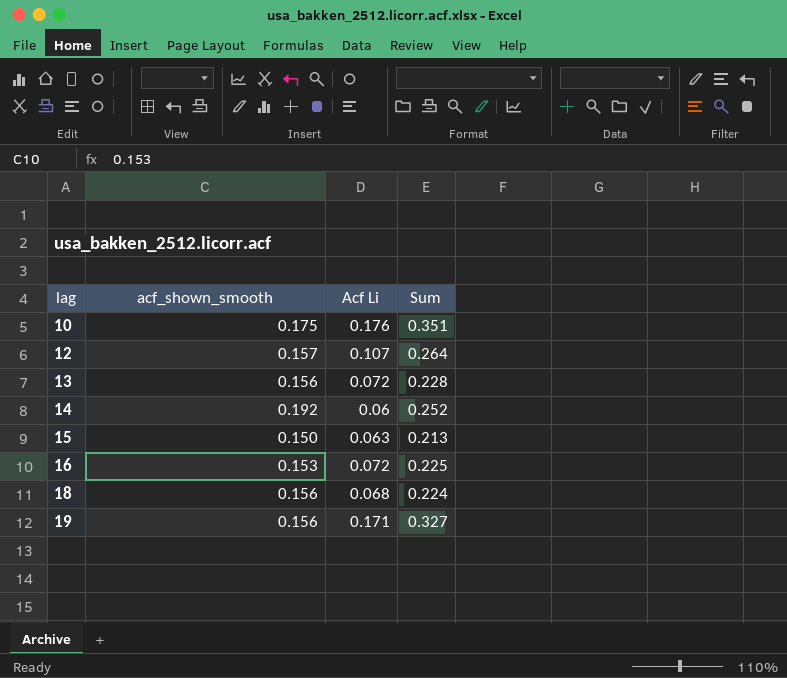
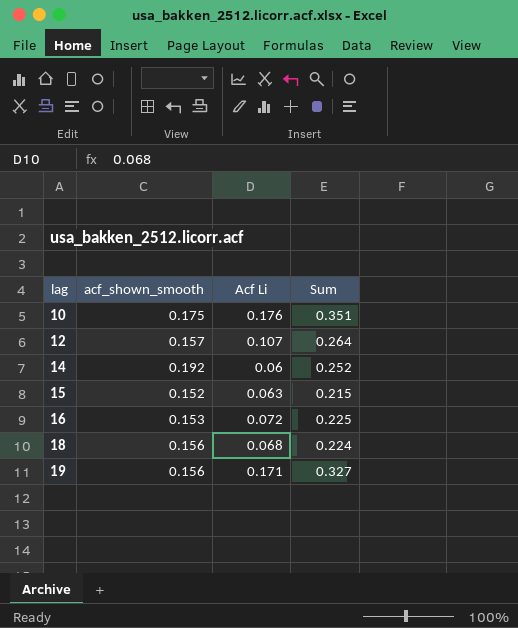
row 13: 0.156 | 0.072 | 0.228 -> none
15 | acf_shown_smooth: 0.150 -> 0.152
15 | Sum: 0.213 -> 0.215

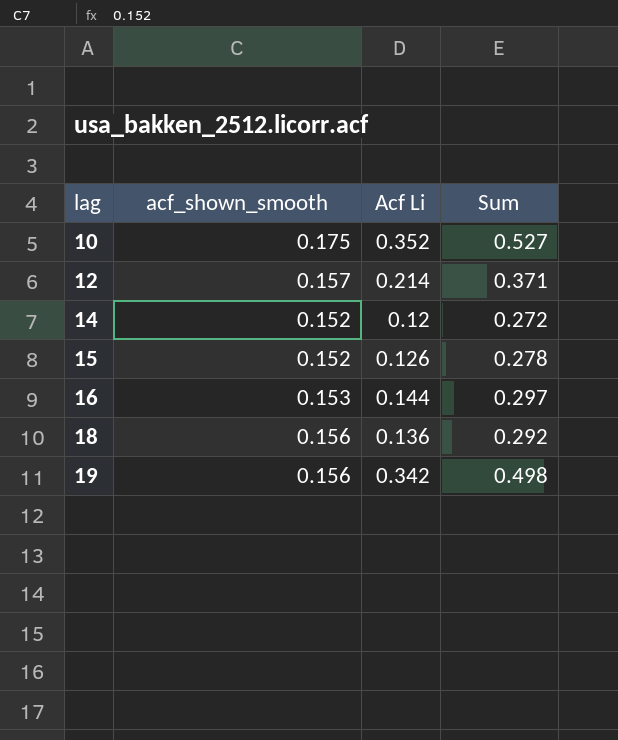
10 | Acf Li: 0.176 -> 0.352
10 | Sum: 0.351 -> 0.527
12 | Acf Li: 0.107 -> 0.214
12 | Sum: 0.264 -> 0.371
14 | acf_shown_smooth: 0.192 -> 0.152
14 | Acf Li: 0.06 -> 0.12
14 | Sum: 0.252 -> 0.272
15 | Acf Li: 0.063 -> 0.126
15 | Sum: 0.215 -> 0.278
16 | Acf Li: 0.072 -> 0.144
16 | Sum: 0.225 -> 0.297
18 | Acf Li: 0.068 -> 0.136
18 | Sum: 0.224 -> 0.292
19 | Acf Li: 0.171 -> 0.342
19 | Sum: 0.327 -> 0.498

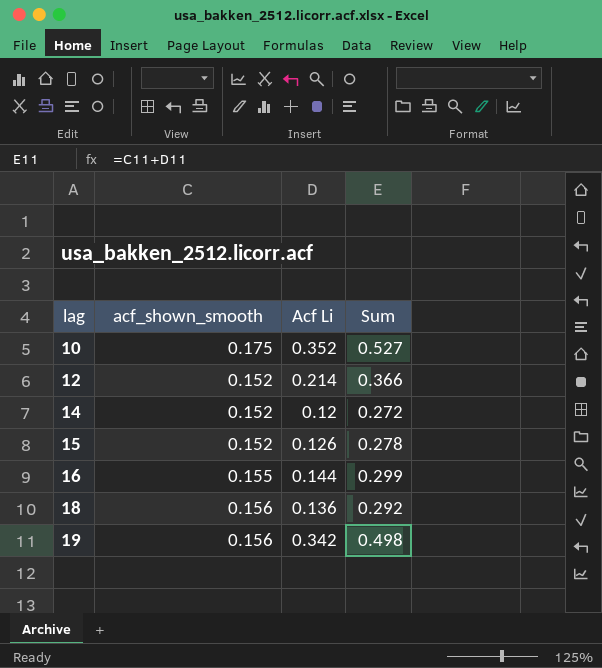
12 | acf_shown_smooth: 0.157 -> 0.152
12 | Sum: 0.371 -> 0.366
16 | acf_shown_smooth: 0.153 -> 0.155
16 | Sum: 0.297 -> 0.299

